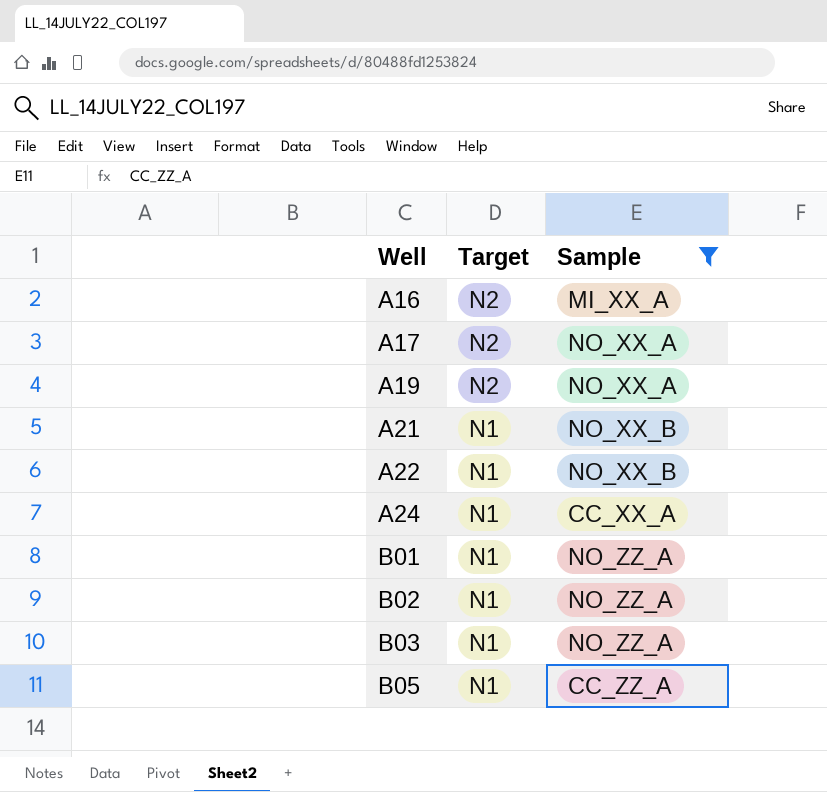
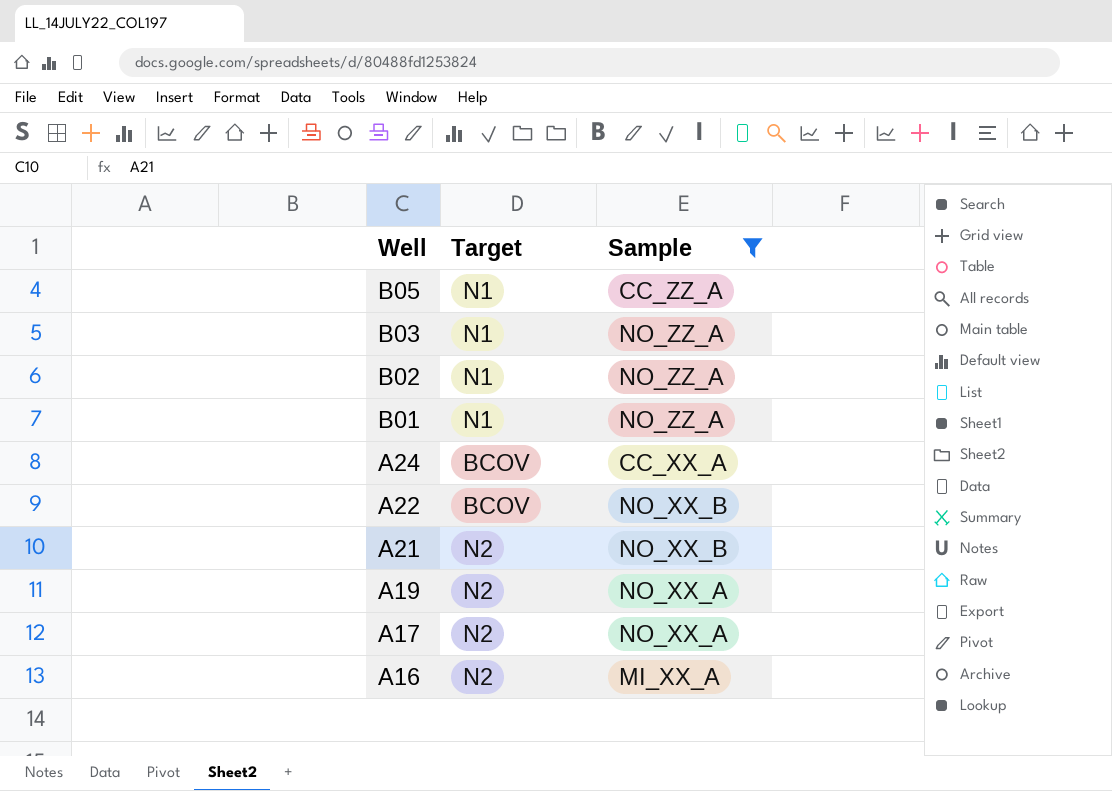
row order: Well ascending -> Well descending
A24 | Target: N1 -> BCOV
A22 | Target: N1 -> BCOV
A21 | Target: N1 -> N2

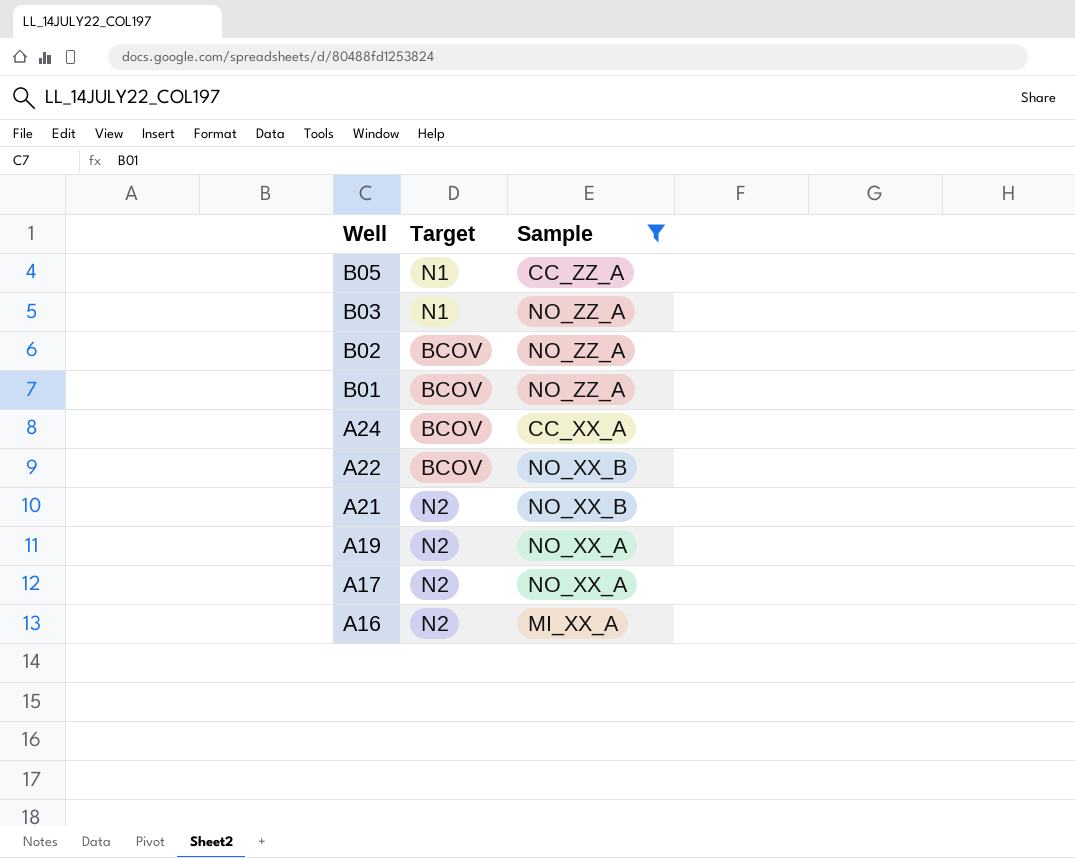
B02 | Target: N1 -> BCOV
B01 | Target: N1 -> BCOV

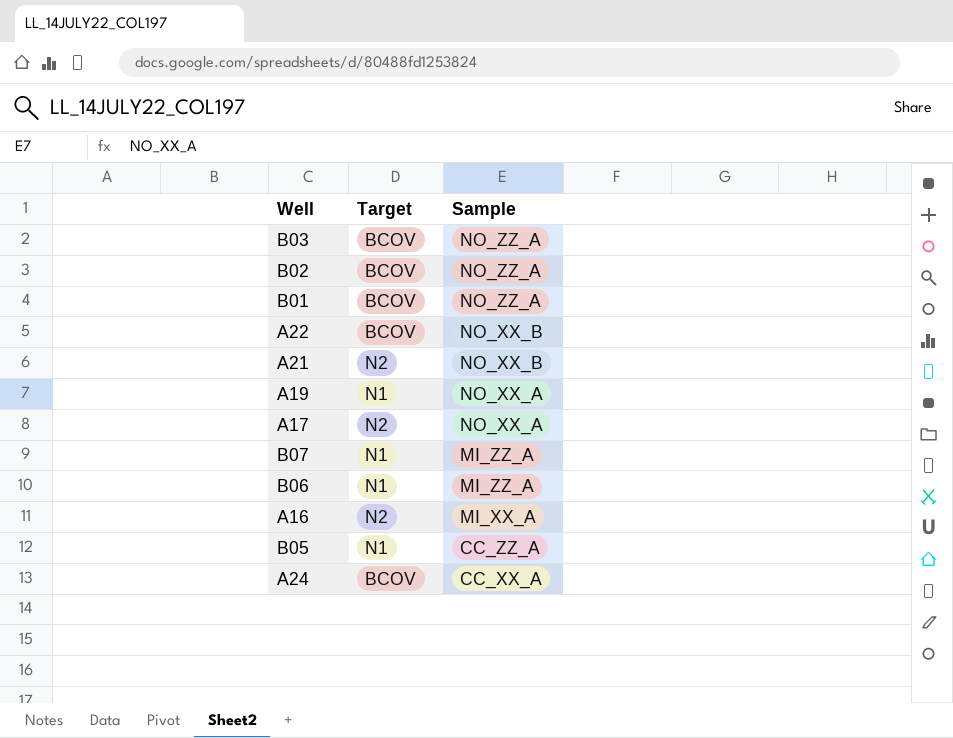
filter: Sample != MI_ZZ_A -> none
row order: Well descending -> Sample descending
B03 | Target: N1 -> BCOV
A19 | Target: N2 -> N1

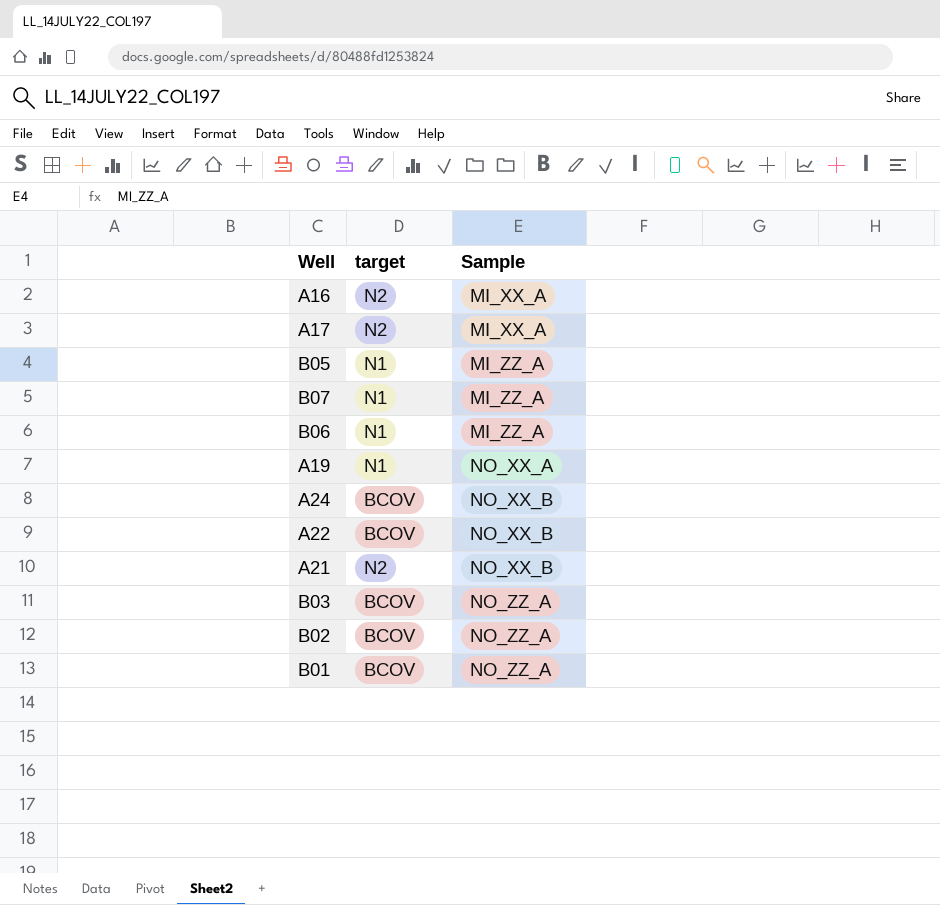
row order: Sample descending -> Sample ascending
column name: Target -> target
A17 | Sample: NO_XX_A -> MI_XX_A
B05 | Sample: CC_ZZ_A -> MI_ZZ_A
A24 | Sample: CC_XX_A -> NO_XX_B

